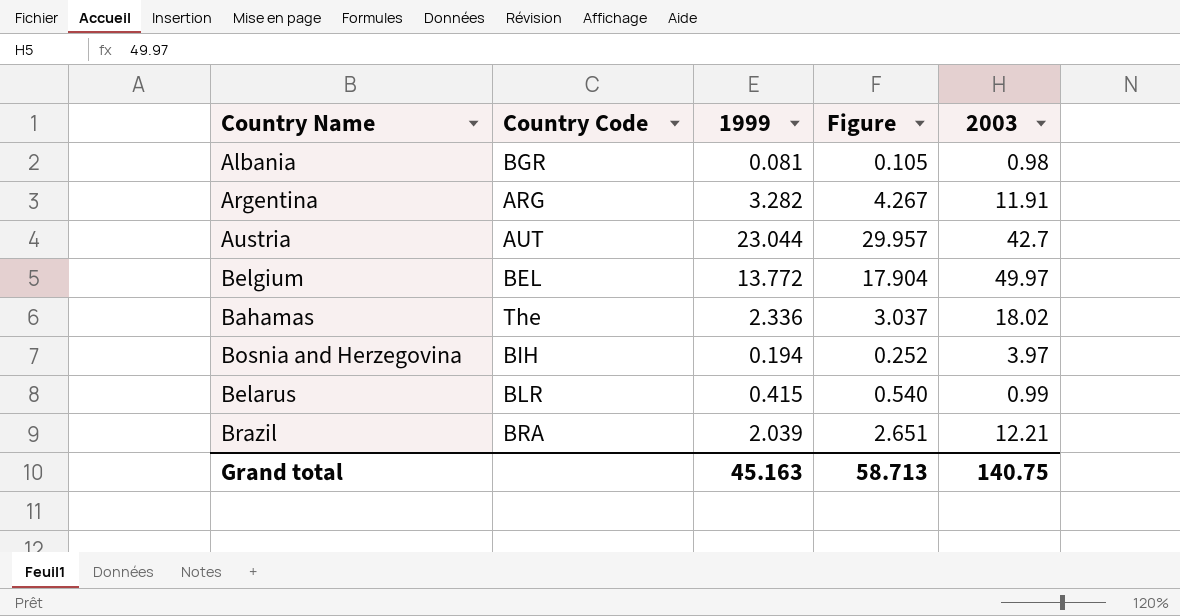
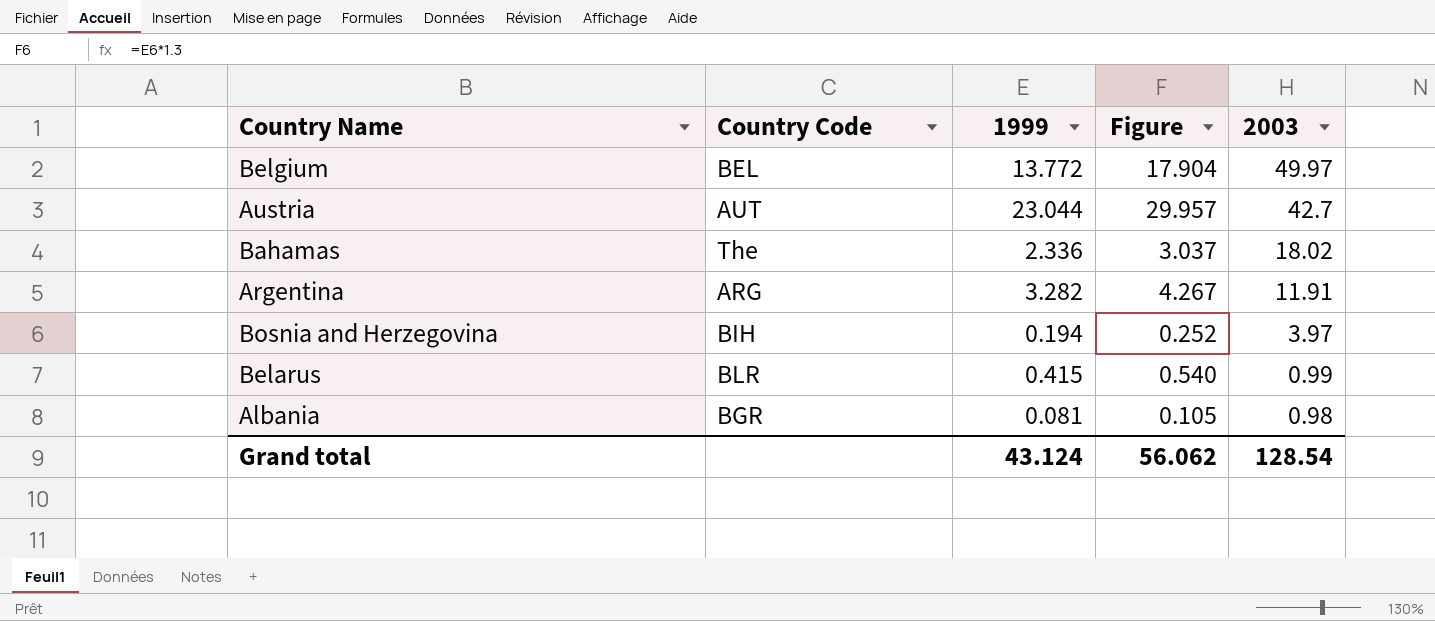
row order: none -> 2003 descending
row Brazil: BRA | 2.039 | 2.651 | 12.21 -> none
Grand total | 1999: 45.163 -> 43.124
Grand total | Figure: 58.713 -> 56.062
Grand total | 2003: 140.75 -> 128.54

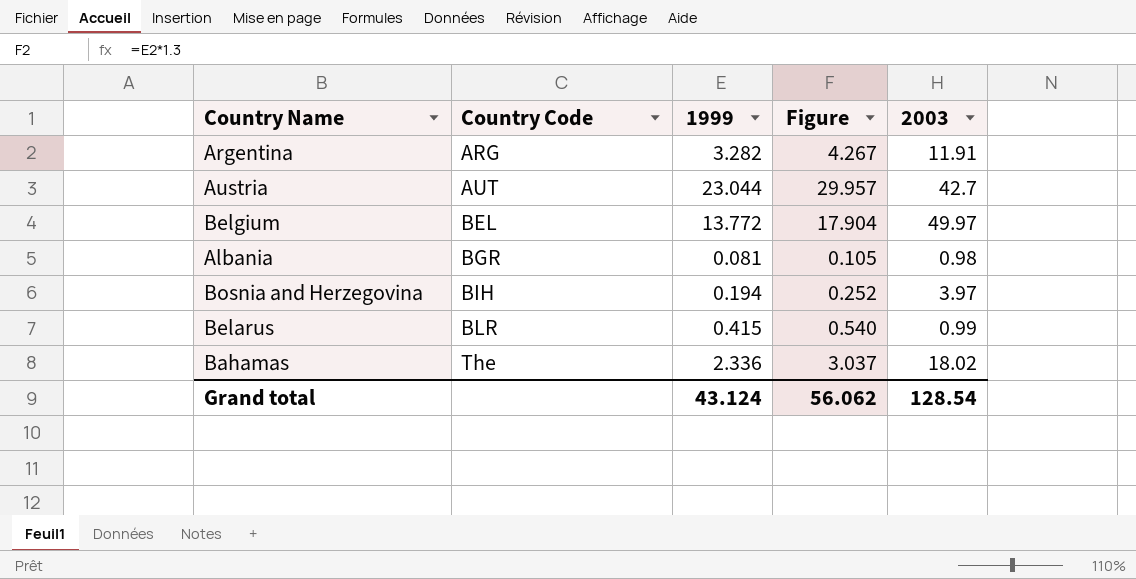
row order: 2003 descending -> Country Code ascending

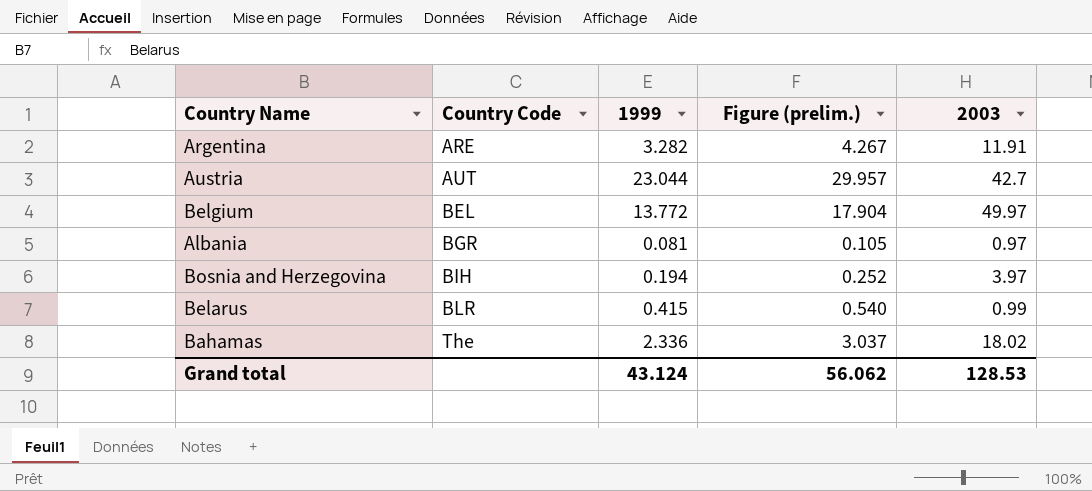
column name: Figure -> Figure (prelim.)
Argentina | Country Code: ARG -> ARE
Albania | 2003: 0.98 -> 0.97
Grand total | 2003: 128.54 -> 128.53

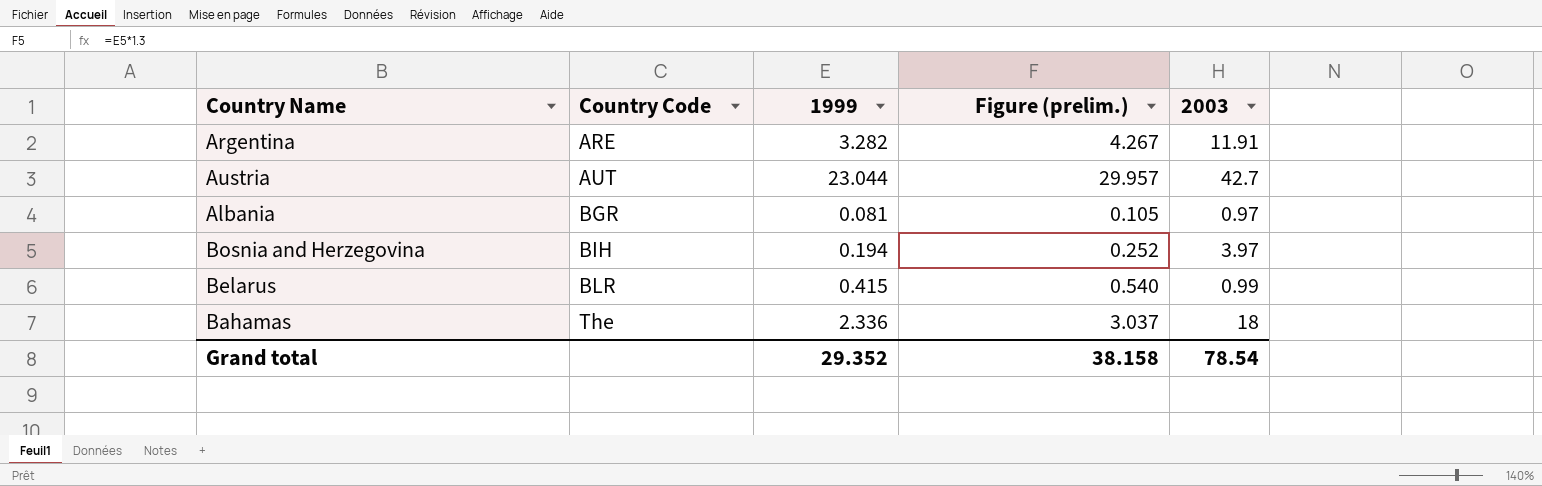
row Belgium: BEL | 13.772 | 17.904 | 49.97 -> none
Bahamas | 2003: 18.02 -> 18
Grand total | 1999: 43.124 -> 29.352
Grand total | Figure (prelim.): 56.062 -> 38.158
Grand total | 2003: 128.53 -> 78.54

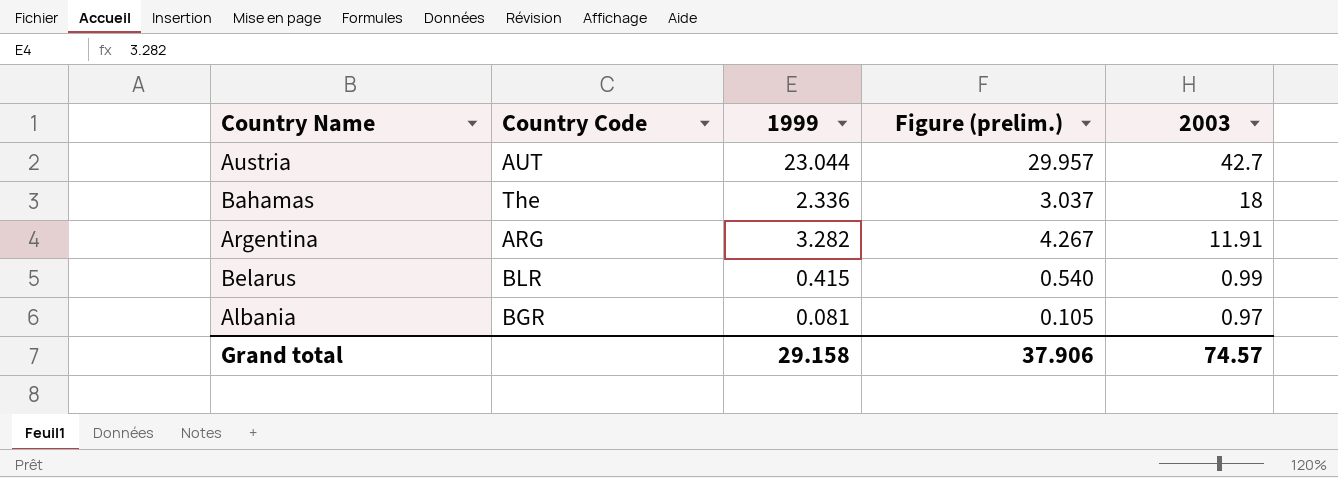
row order: Country Code ascending -> 2003 descending
row Bosnia and Herzegovina: BIH | 0.194 | 0.252 | 3.97 -> none
Argentina | Country Code: ARE -> ARG
Grand total | 1999: 29.352 -> 29.158
Grand total | Figure (prelim.): 38.158 -> 37.906
Grand total | 2003: 78.54 -> 74.57

